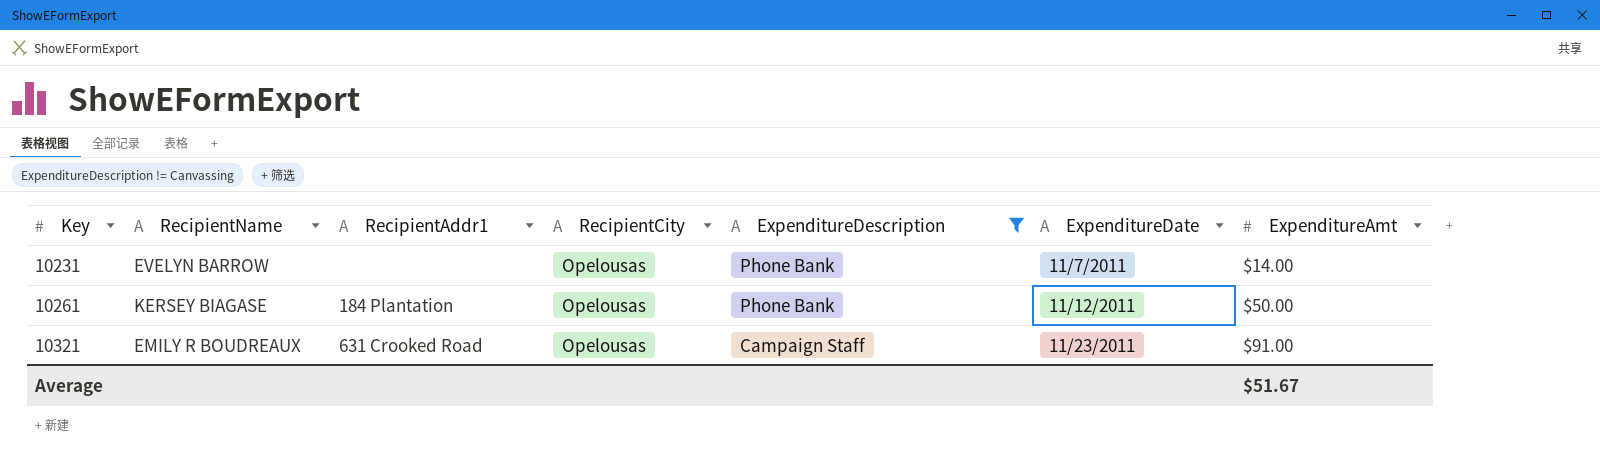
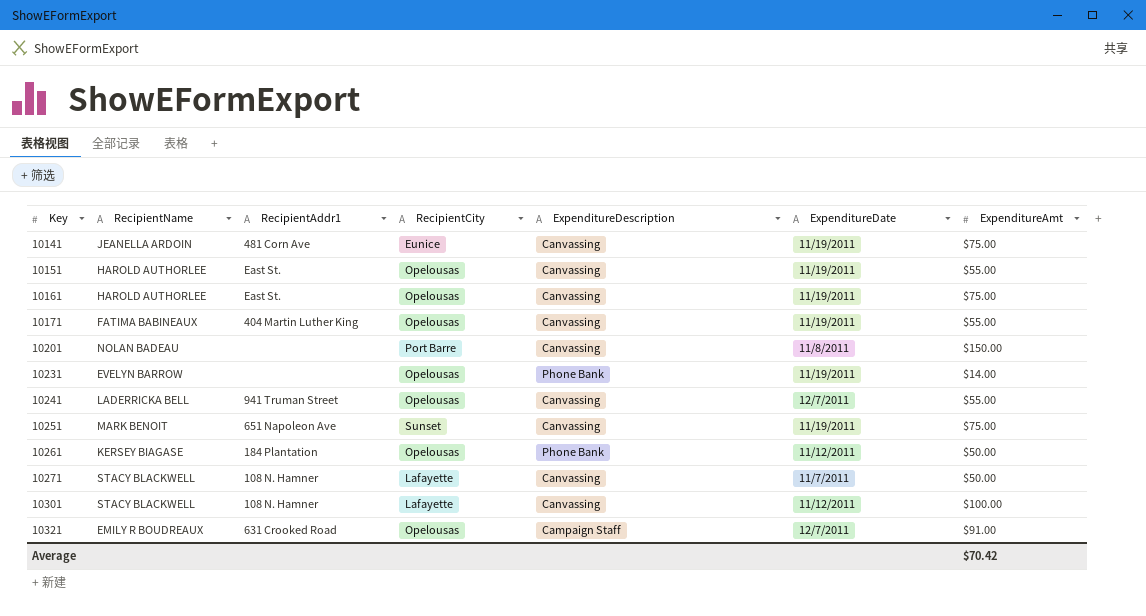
filter: ExpenditureDescription != Canvassing -> none
10231 | ExpenditureDate: 11/7/2011 -> 11/19/2011
10321 | ExpenditureDate: 11/23/2011 -> 12/7/2011
Average | ExpenditureAmt: $51.67 -> $70.42

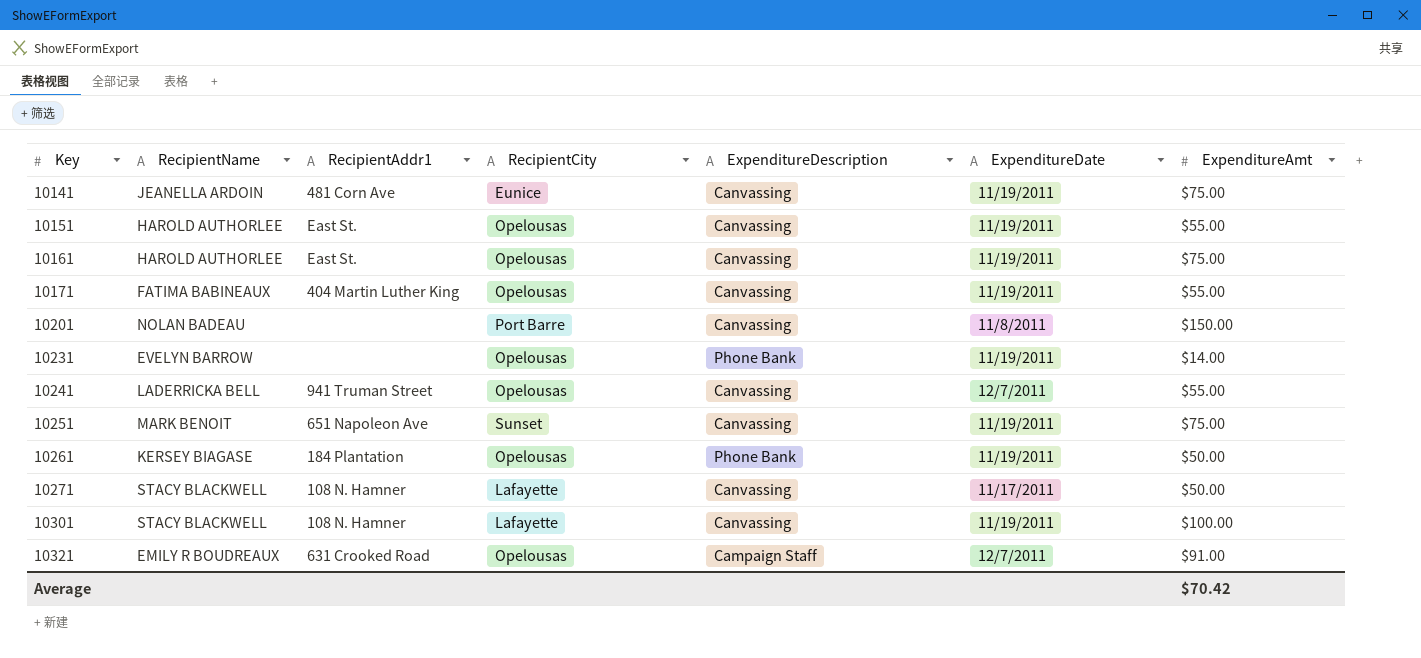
10261 | ExpenditureDate: 11/12/2011 -> 11/19/2011
10271 | ExpenditureDate: 11/7/2011 -> 11/17/2011
10301 | ExpenditureDate: 11/12/2011 -> 11/19/2011

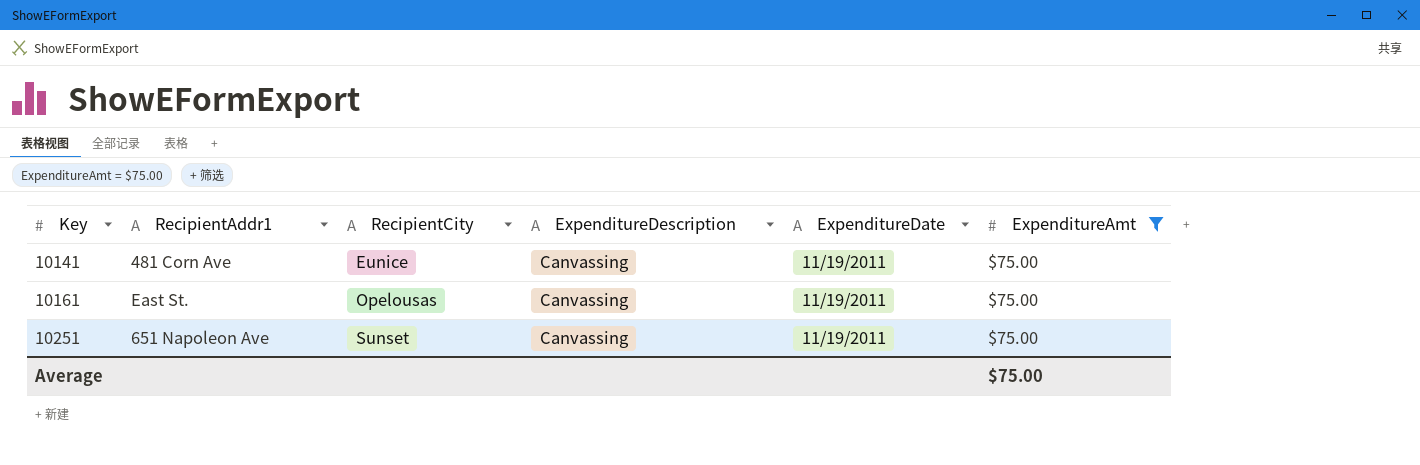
filter: none -> ExpenditureAmt = $75.00
column RecipientName | position: 2 -> none
Average | ExpenditureAmt: $70.42 -> $75.00

